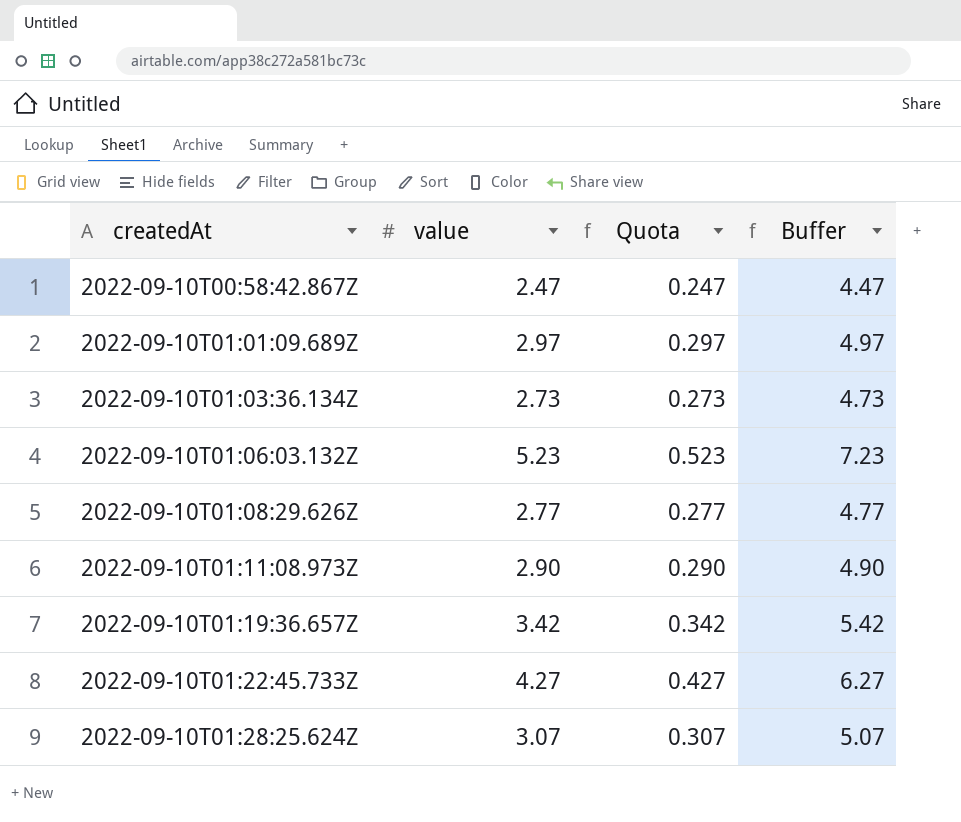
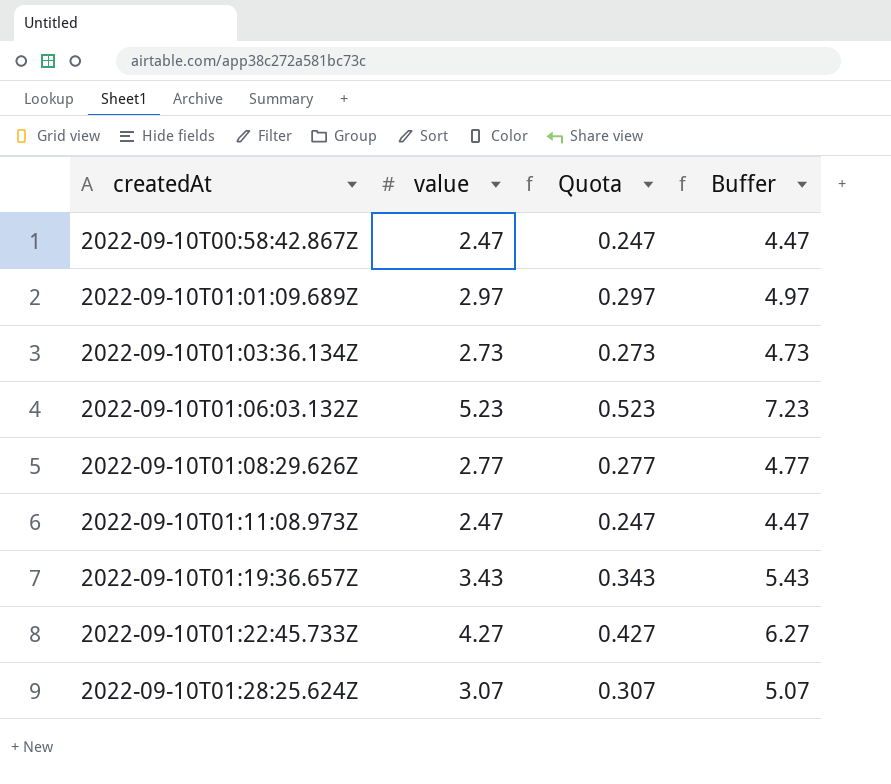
2022-09-10T01:11:08.973Z | value: 2.90 -> 2.47
2022-09-10T01:11:08.973Z | Quota: 0.290 -> 0.247
2022-09-10T01:11:08.973Z | Buffer: 4.90 -> 4.47
2022-09-10T01:19:36.657Z | value: 3.42 -> 3.43
2022-09-10T01:19:36.657Z | Quota: 0.342 -> 0.343
2022-09-10T01:19:36.657Z | Buffer: 5.42 -> 5.43

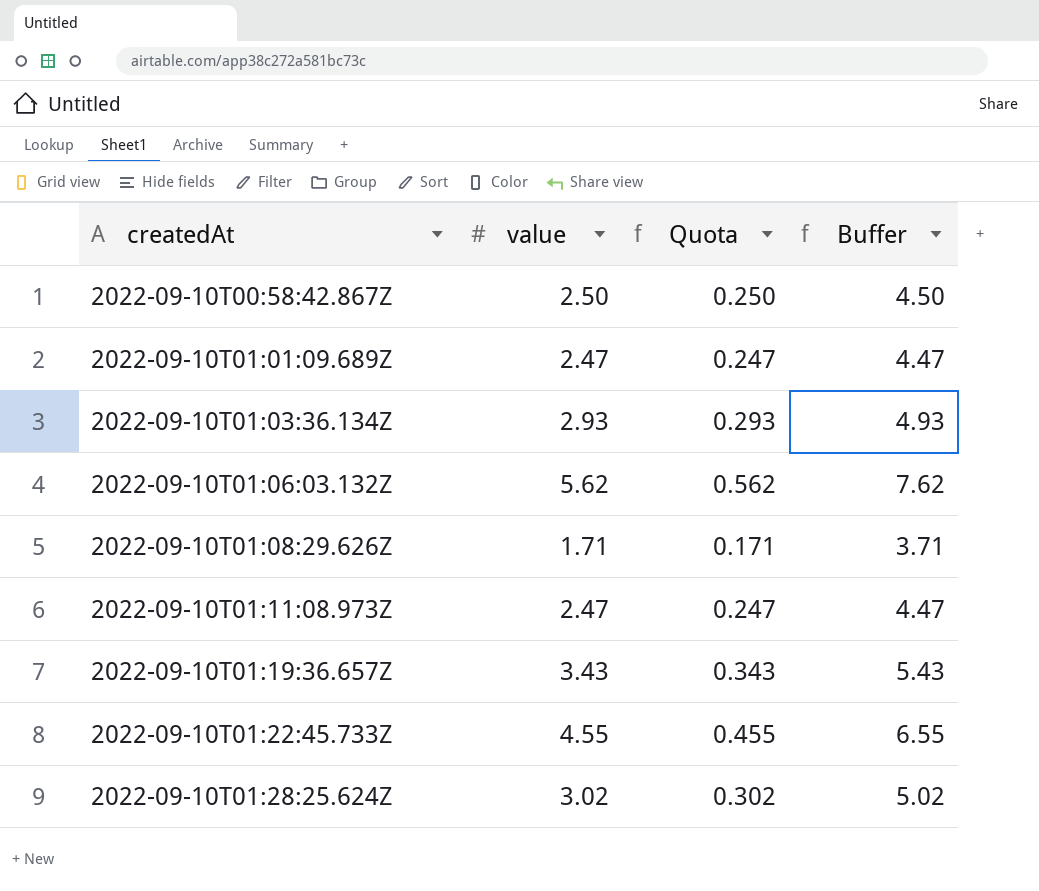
2022-09-10T00:58:42.867Z | value: 2.47 -> 2.50
2022-09-10T00:58:42.867Z | Quota: 0.247 -> 0.250
2022-09-10T00:58:42.867Z | Buffer: 4.47 -> 4.50
2022-09-10T01:01:09.689Z | value: 2.97 -> 2.47
2022-09-10T01:01:09.689Z | Quota: 0.297 -> 0.247
2022-09-10T01:01:09.689Z | Buffer: 4.97 -> 4.47
2022-09-10T01:03:36.134Z | value: 2.73 -> 2.93
2022-09-10T01:03:36.134Z | Quota: 0.273 -> 0.293
2022-09-10T01:03:36.134Z | Buffer: 4.73 -> 4.93
2022-09-10T01:06:03.132Z | value: 5.23 -> 5.62
2022-09-10T01:06:03.132Z | Quota: 0.523 -> 0.562
2022-09-10T01:06:03.132Z | Buffer: 7.23 -> 7.62
2022-09-10T01:08:29.626Z | value: 2.77 -> 1.71
2022-09-10T01:08:29.626Z | Quota: 0.277 -> 0.171
2022-09-10T01:08:29.626Z | Buffer: 4.77 -> 3.71
2022-09-10T01:22:45.733Z | value: 4.27 -> 4.55
2022-09-10T01:22:45.733Z | Quota: 0.427 -> 0.455
2022-09-10T01:22:45.733Z | Buffer: 6.27 -> 6.55
2022-09-10T01:28:25.624Z | value: 3.07 -> 3.02
2022-09-10T01:28:25.624Z | Quota: 0.307 -> 0.302
2022-09-10T01:28:25.624Z | Buffer: 5.07 -> 5.02

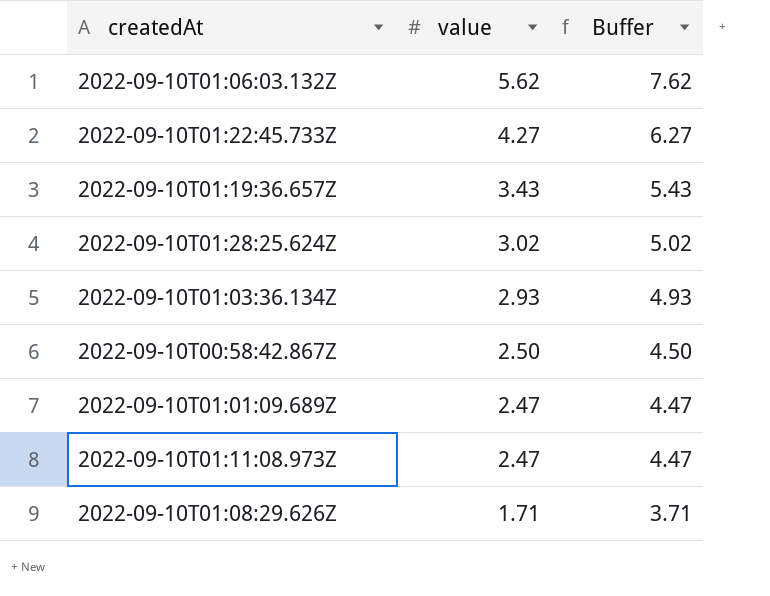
row order: createdAt ascending -> value descending
column Quota | formula: [value] * 0.1 -> none
2022-09-10T01:22:45.733Z | value: 4.55 -> 4.27
2022-09-10T01:22:45.733Z | Buffer: 6.55 -> 6.27

